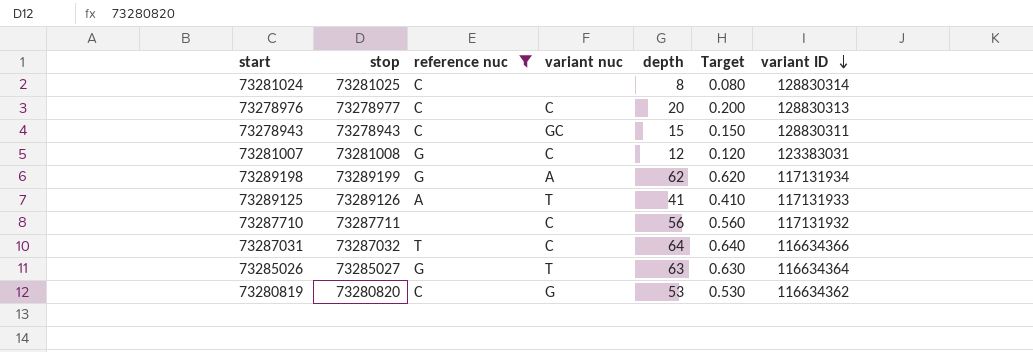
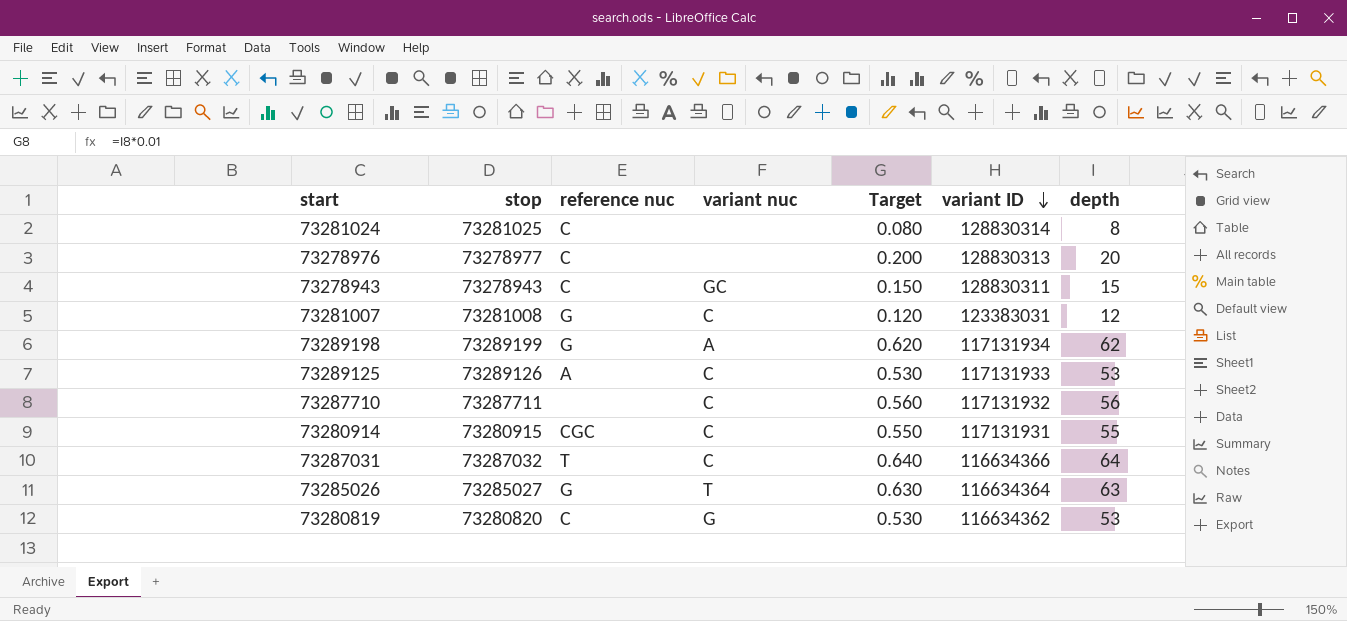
filter: reference nuc != CGC -> none
column depth | position: 5 -> 7
73278976 | variant nuc: C -> none
73289125 | variant nuc: T -> C
73289125 | Target: 0.410 -> 0.530
73289125 | depth: 41 -> 53

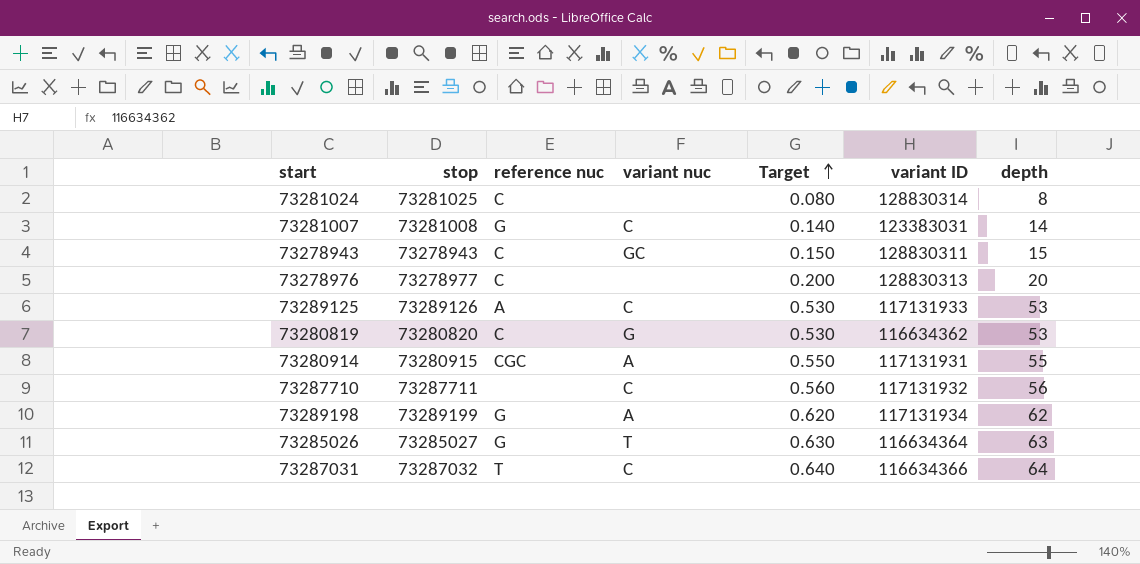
row order: variant ID descending -> Target ascending
73281007 | Target: 0.120 -> 0.140
73281007 | depth: 12 -> 14
73280914 | variant nuc: C -> A

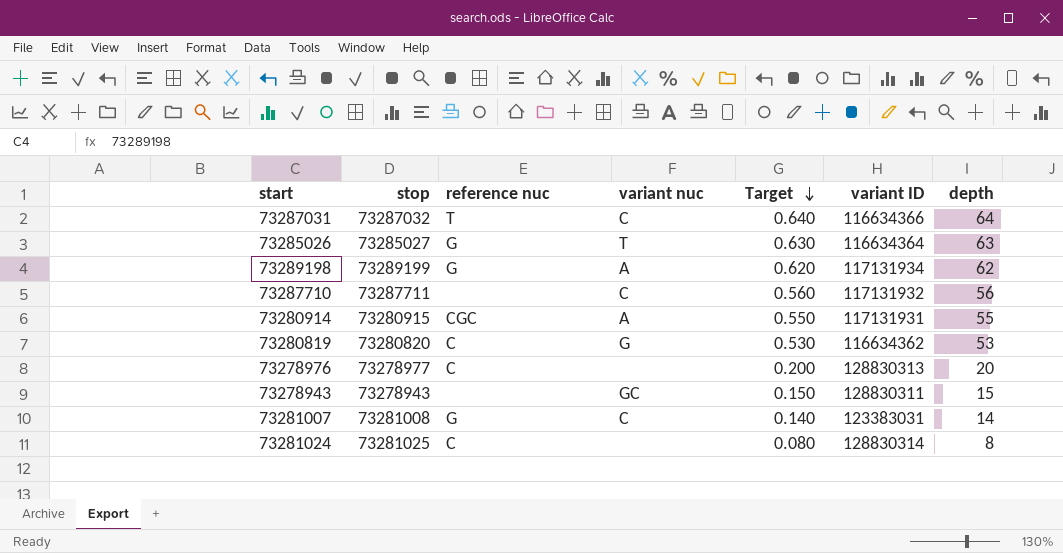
row order: Target ascending -> Target descending
row 73289125: 73289126 | A | C | 0.530 | 117131933 | 53 -> none
73278943 | reference nuc: C -> none

